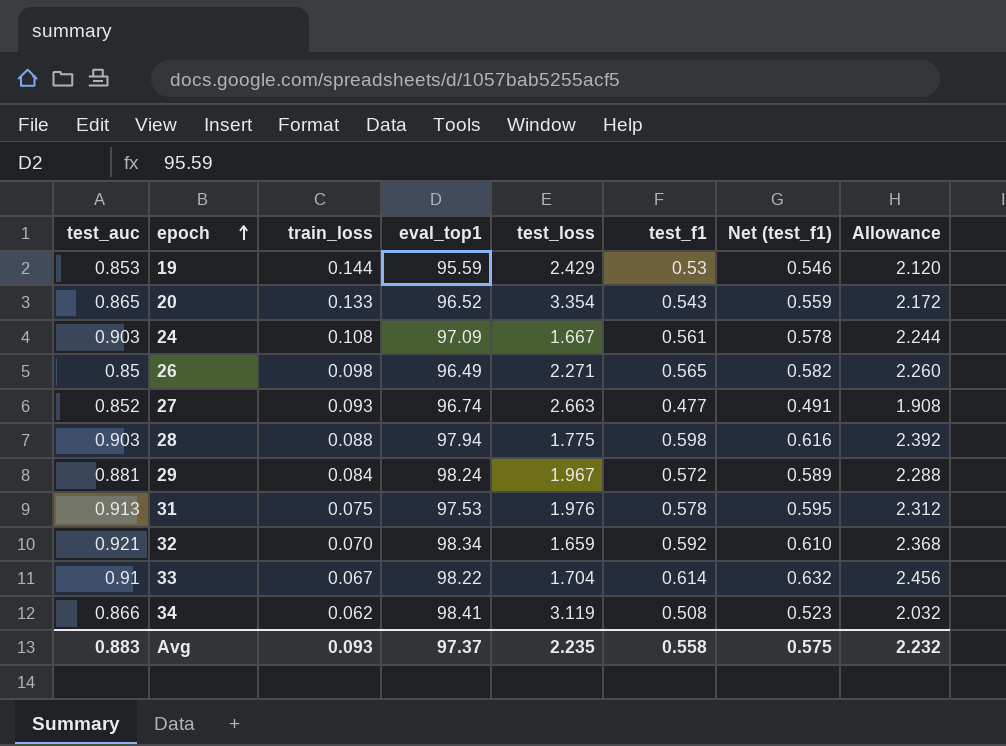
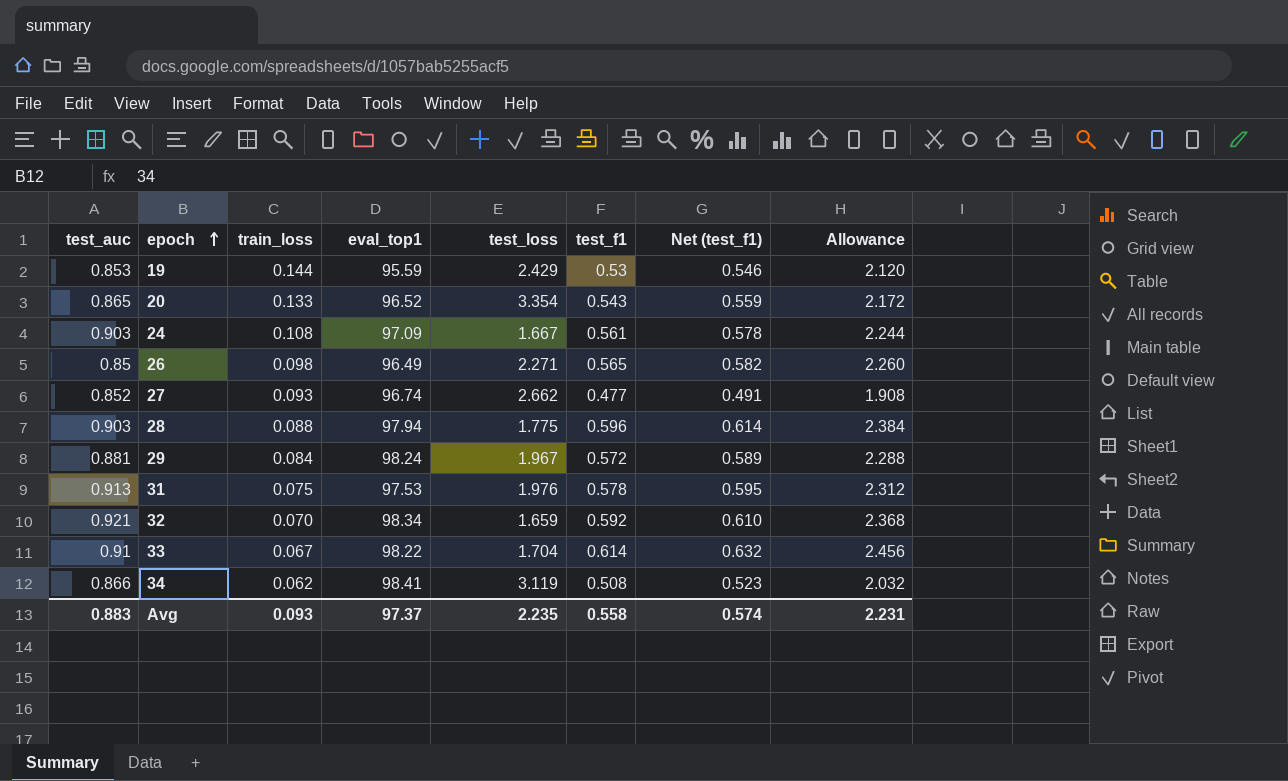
27 | test_loss: 2.663 -> 2.662
28 | test_f1: 0.598 -> 0.596
28 | Net (test_f1): 0.616 -> 0.614
28 | Allowance: 2.392 -> 2.384
Avg | Net (test_f1): 0.575 -> 0.574
Avg | Allowance: 2.232 -> 2.231

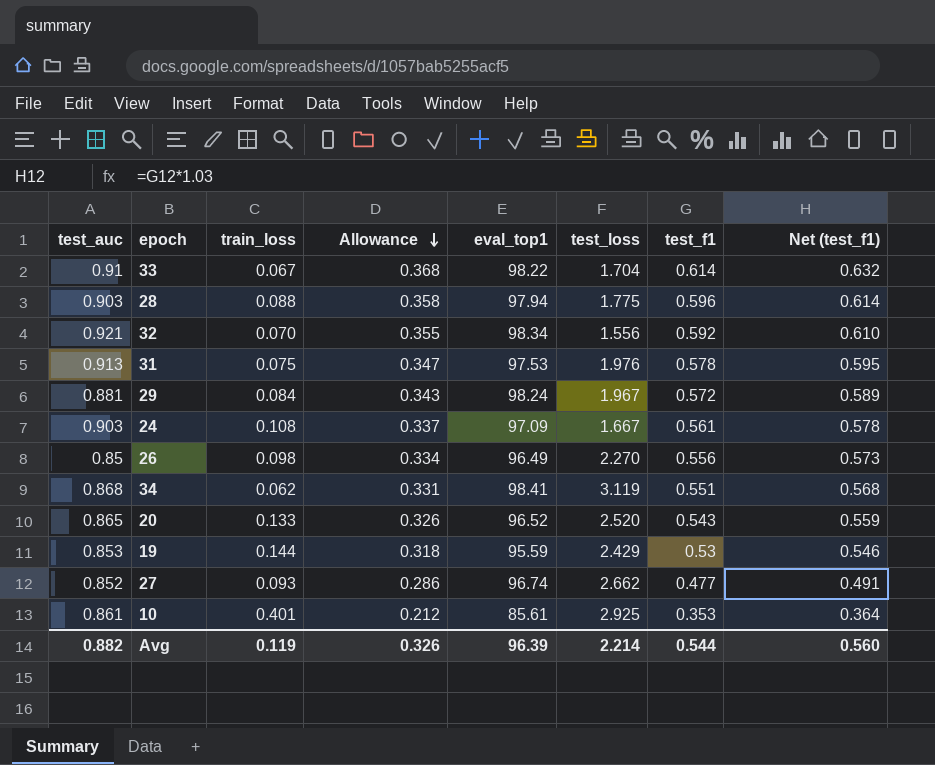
row order: epoch ascending -> Allowance descending
column Allowance | formula: [test_f1] * 4 -> [test_f1] * 0.6
column Allowance | position: 8 -> 4
32 | test_loss: 1.659 -> 1.556
26 | test_loss: 2.271 -> 2.270
26 | test_f1: 0.565 -> 0.556
26 | Net (test_f1): 0.582 -> 0.573
34 | test_auc: 0.866 -> 0.868
34 | test_f1: 0.508 -> 0.551
34 | Net (test_f1): 0.523 -> 0.568
20 | test_loss: 3.354 -> 2.520
row 10: none -> 0.861 | 0.401 | 0.212 | 85.61 | 2.925 | 0.353 | 0.364
Avg | test_auc: 0.883 -> 0.882
Avg | train_loss: 0.093 -> 0.119
Avg | Allowance: 2.231 -> 0.326
Avg | eval_top1: 97.37 -> 96.39
Avg | test_loss: 2.235 -> 2.214
Avg | test_f1: 0.558 -> 0.544
Avg | Net (test_f1): 0.574 -> 0.560

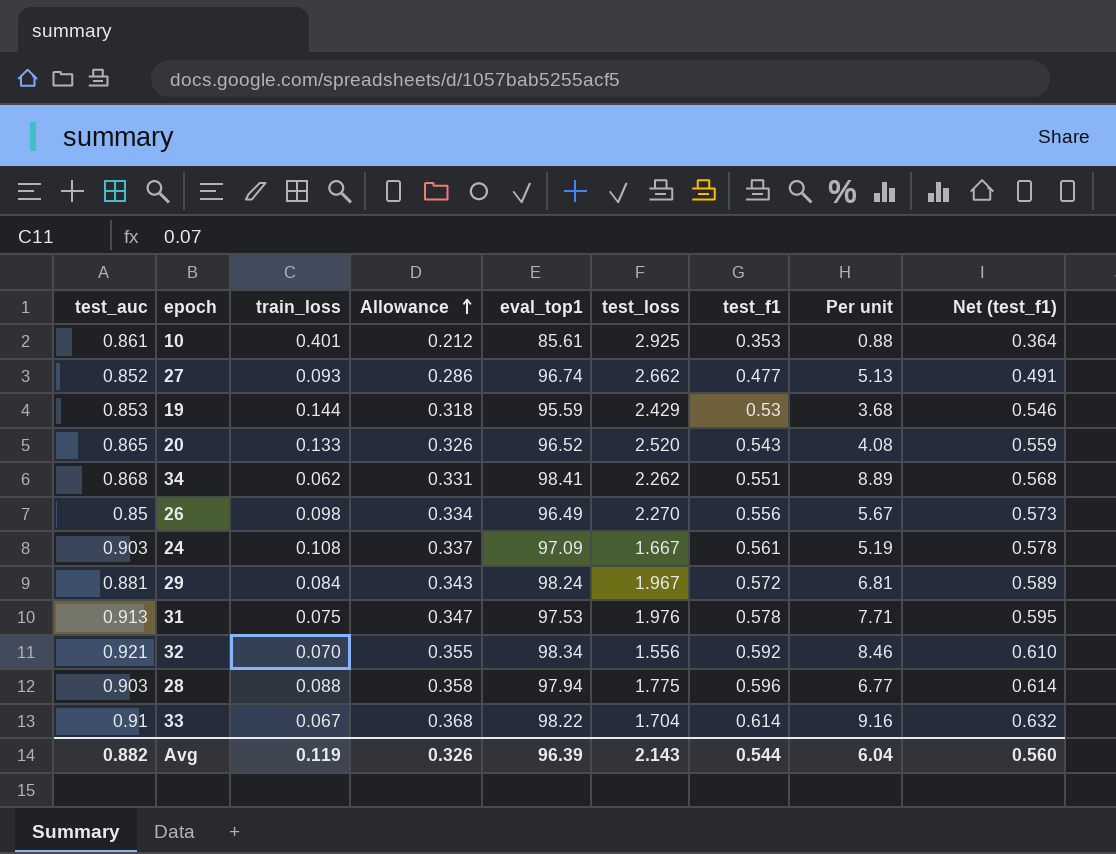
row order: Allowance descending -> Allowance ascending
column Per unit | formula: none -> [test_f1] / [train_loss]
34 | test_loss: 3.119 -> 2.262
Avg | test_loss: 2.214 -> 2.143

